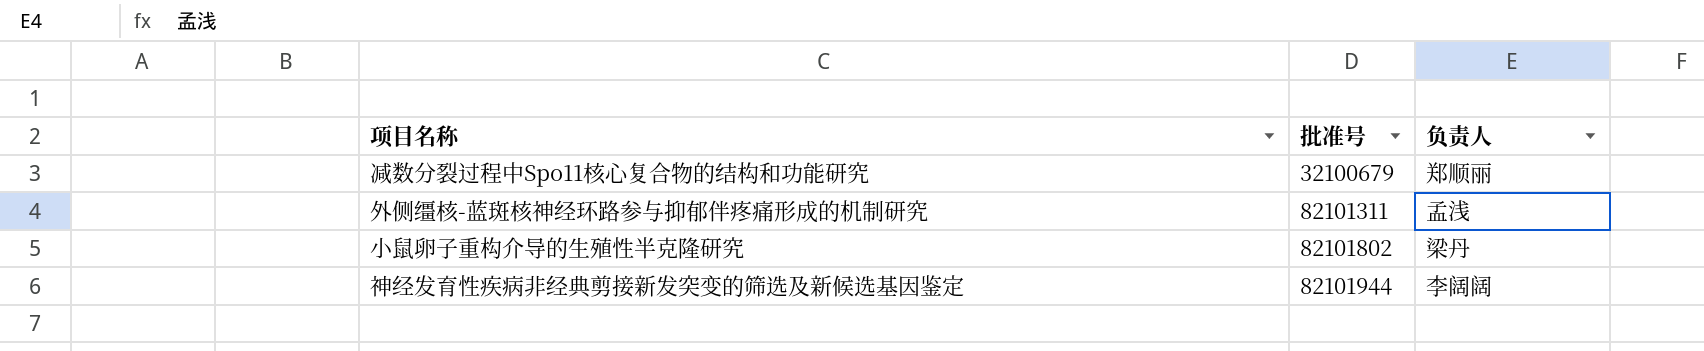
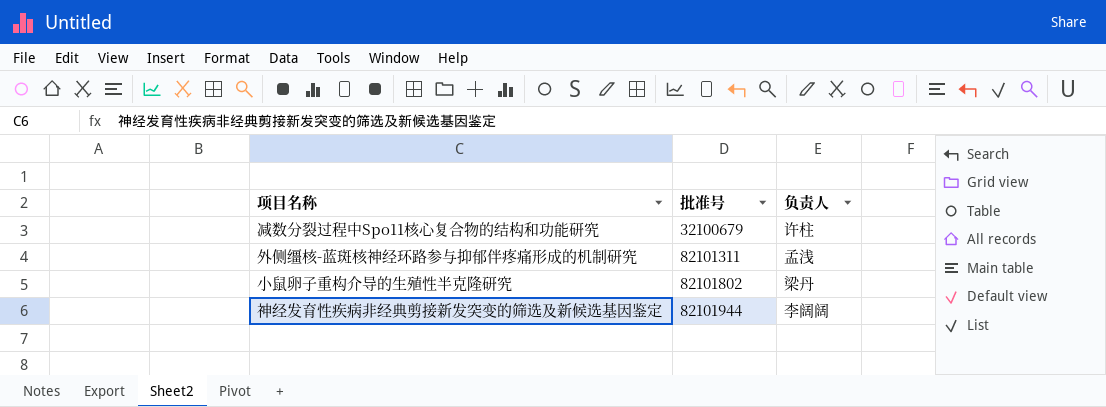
减数分裂过程中Spo11核心复合物的结构和功能研究 | 负责人: 郑顺丽 -> 许柱

